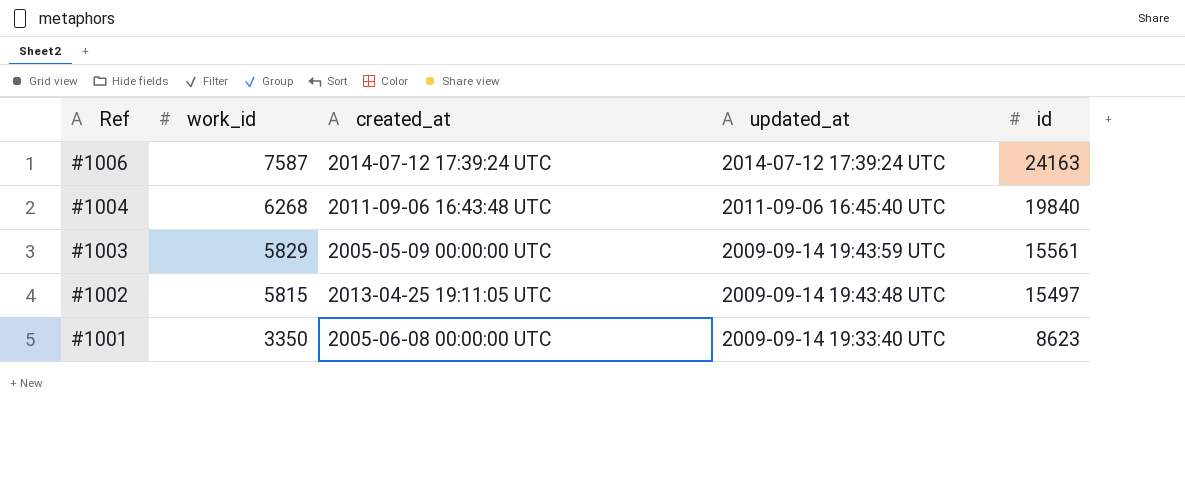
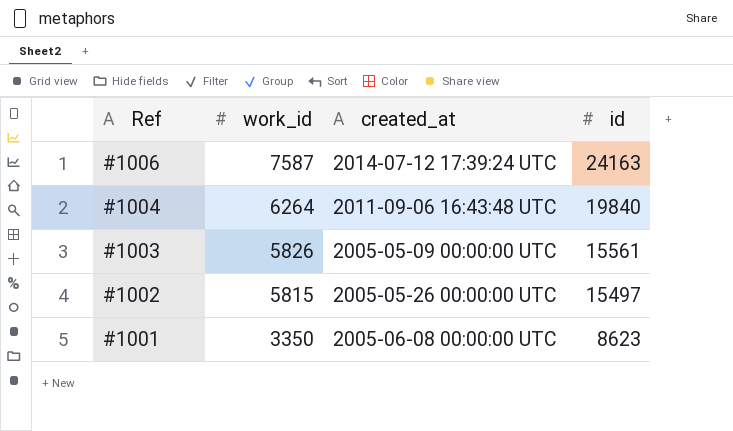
column updated_at | position: 4 -> none
#1004 | work_id: 6268 -> 6264
#1003 | work_id: 5829 -> 5826
#1002 | created_at: 2013-04-25 19:11:05 UTC -> 2005-05-26 00:00:00 UTC

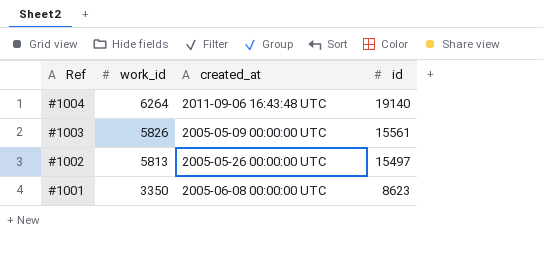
row #1006: 7587 | 2014-07-12 17:39:24 UTC | 24163 -> none
#1004 | id: 19840 -> 19140
#1002 | work_id: 5815 -> 5813

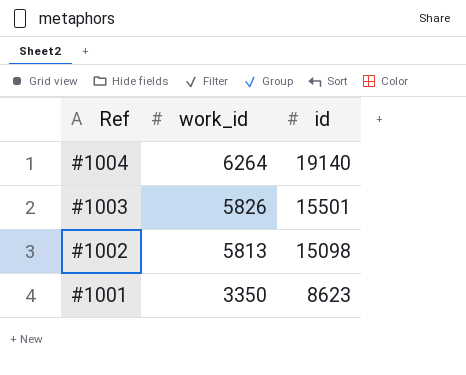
column created_at | position: 3 -> none
#1003 | id: 15561 -> 15501
#1002 | id: 15497 -> 15098

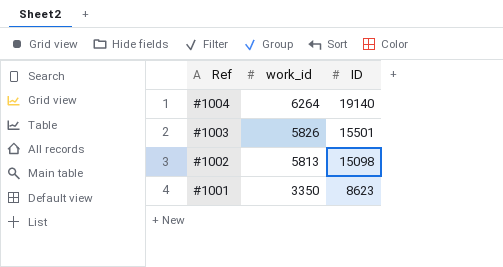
column name: id -> ID

